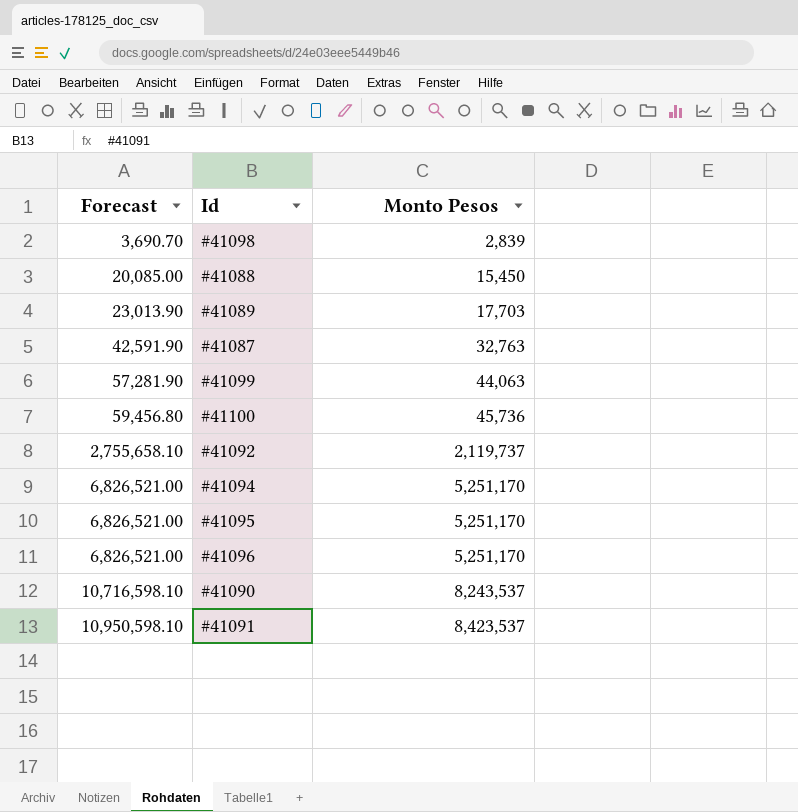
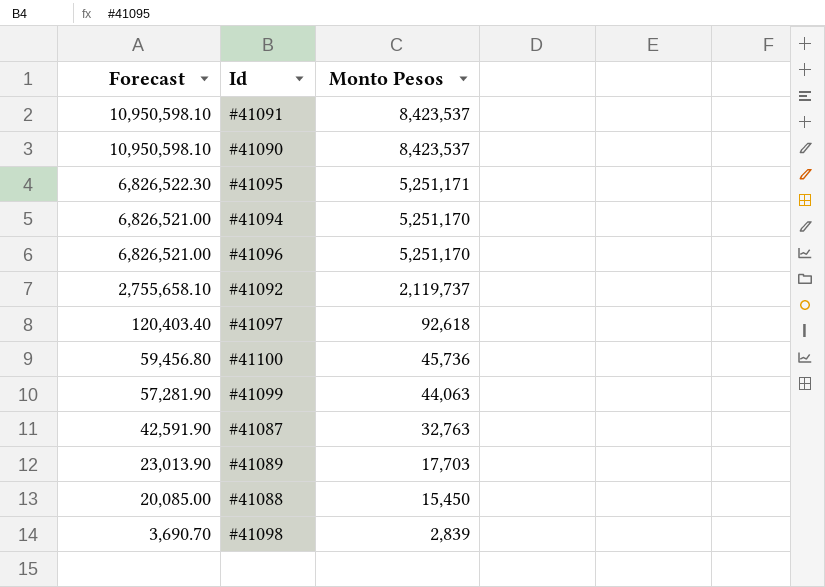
row order: Forecast ascending -> Forecast descending
#41090 | Forecast: 10,716,598.10 -> 10,950,598.10
#41090 | Monto Pesos: 8,243,537 -> 8,423,537
#41095 | Forecast: 6,826,521.00 -> 6,826,522.30
#41095 | Monto Pesos: 5,251,170 -> 5,251,171
row #41097: none -> 120,403.40 | 92,618

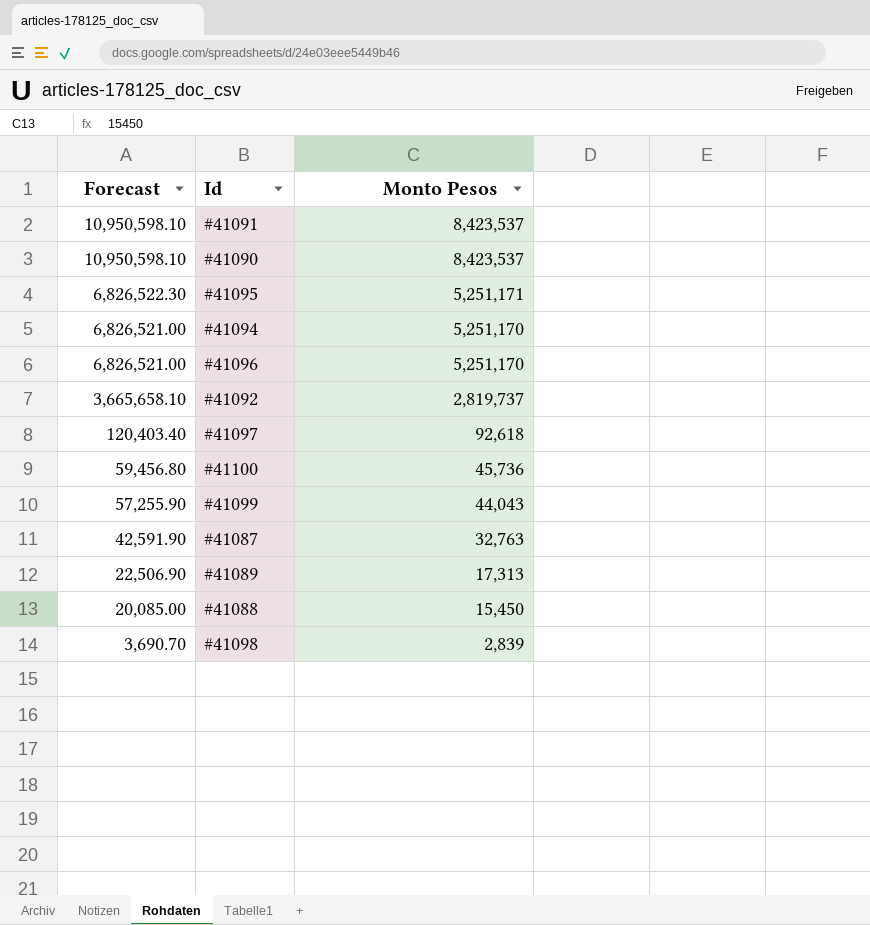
#41092 | Forecast: 2,755,658.10 -> 3,665,658.10
#41092 | Monto Pesos: 2,119,737 -> 2,819,737
#41099 | Forecast: 57,281.90 -> 57,255.90
#41099 | Monto Pesos: 44,063 -> 44,043
#41089 | Forecast: 23,013.90 -> 22,506.90
#41089 | Monto Pesos: 17,703 -> 17,313

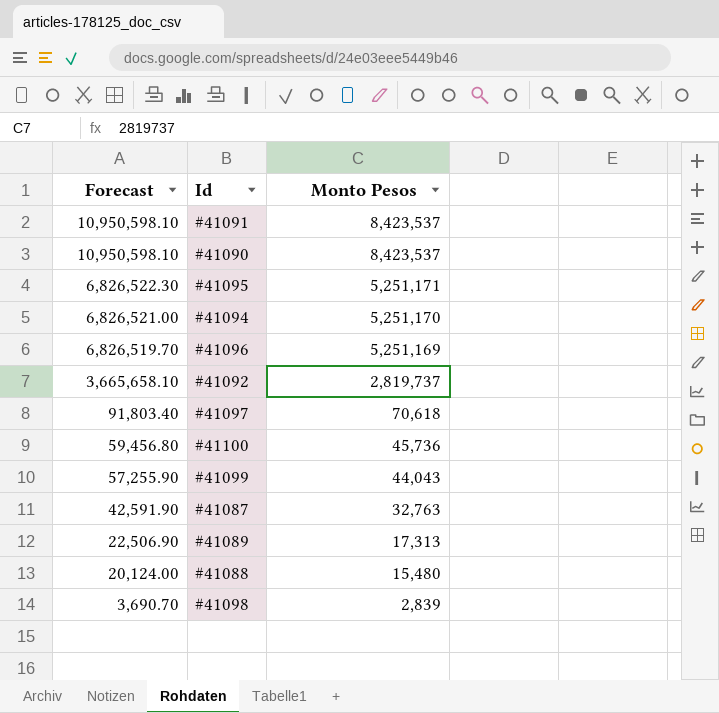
#41096 | Forecast: 6,826,521.00 -> 6,826,519.70
#41096 | Monto Pesos: 5,251,170 -> 5,251,169
#41097 | Forecast: 120,403.40 -> 91,803.40
#41097 | Monto Pesos: 92,618 -> 70,618
#41088 | Forecast: 20,085.00 -> 20,124.00
#41088 | Monto Pesos: 15,450 -> 15,480

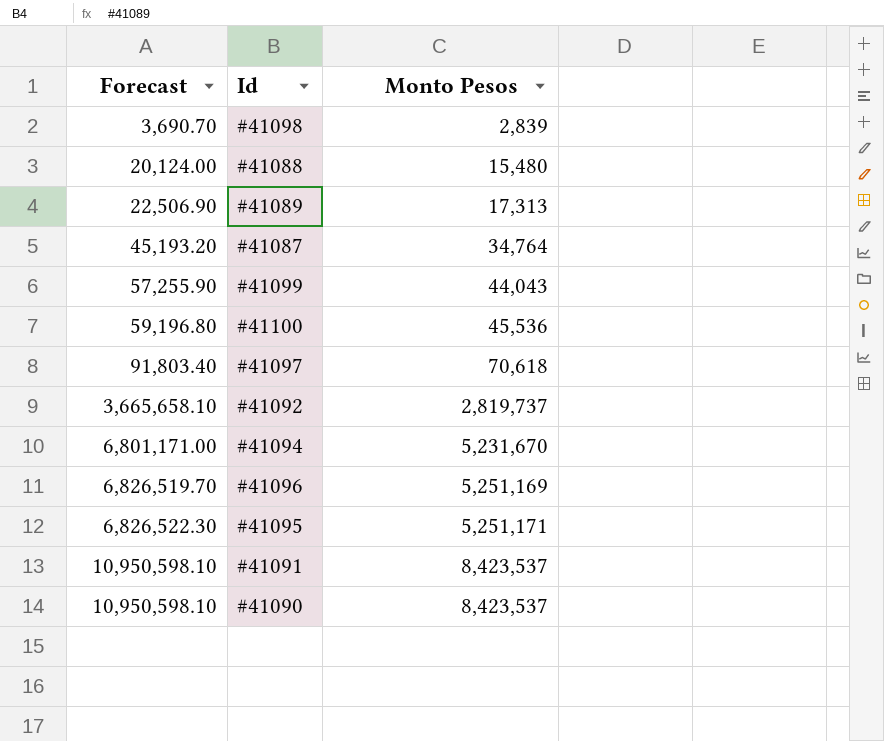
row order: Forecast descending -> Forecast ascending
#41087 | Forecast: 42,591.90 -> 45,193.20
#41087 | Monto Pesos: 32,763 -> 34,764
#41100 | Forecast: 59,456.80 -> 59,196.80
#41100 | Monto Pesos: 45,736 -> 45,536
#41094 | Forecast: 6,826,521.00 -> 6,801,171.00
#41094 | Monto Pesos: 5,251,170 -> 5,231,670

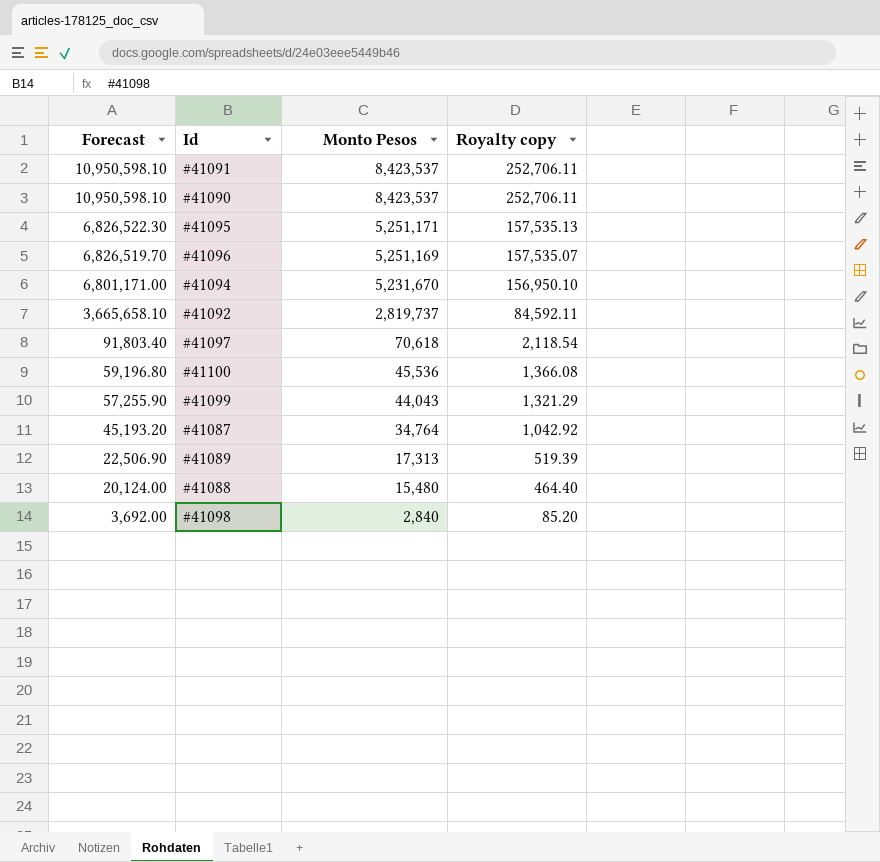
row order: Forecast ascending -> Forecast descending
column Royalty copy | formula: none -> [Monto Pesos] * 0.03
#41098 | Forecast: 3,690.70 -> 3,692.00
#41098 | Monto Pesos: 2,839 -> 2,840

